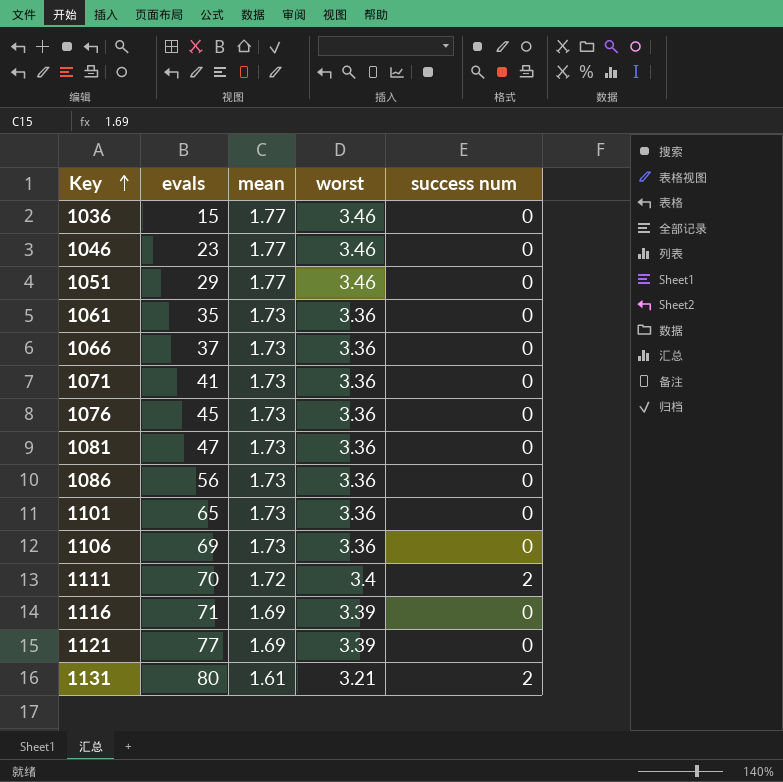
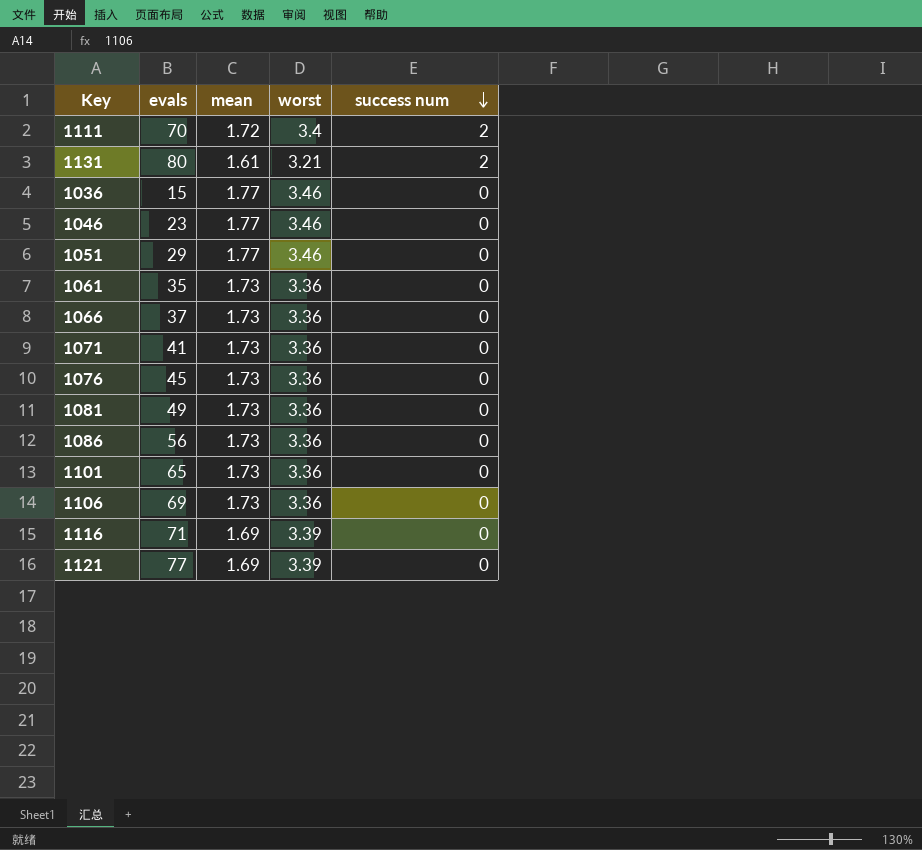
row order: Key ascending -> success num descending
1081 | evals: 47 -> 49

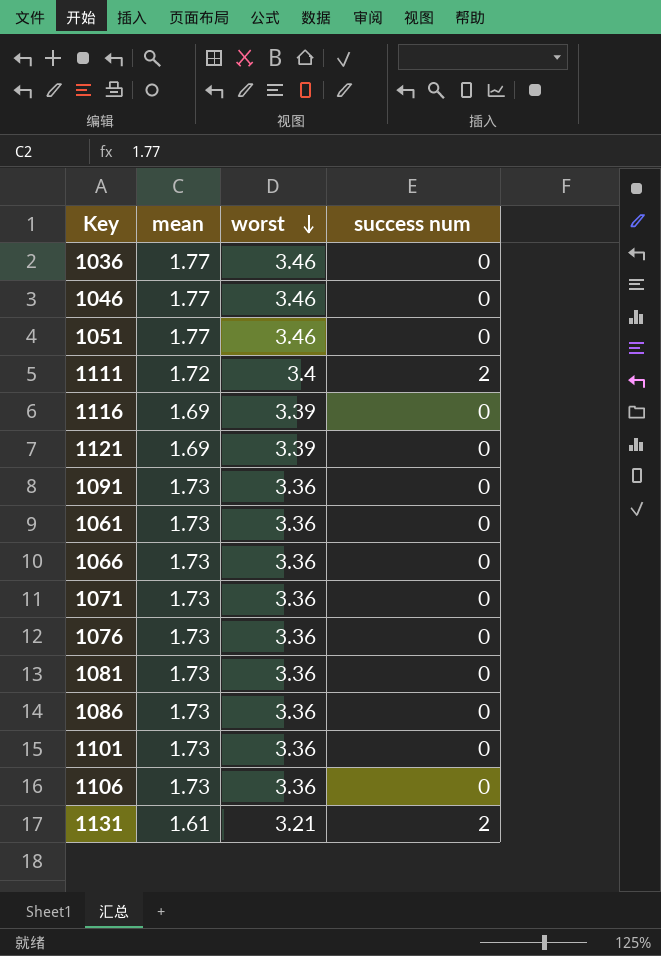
row order: success num descending -> worst descending
column evals | position: 2 -> none
row 1091: none -> 1.73 | 3.36 | 0

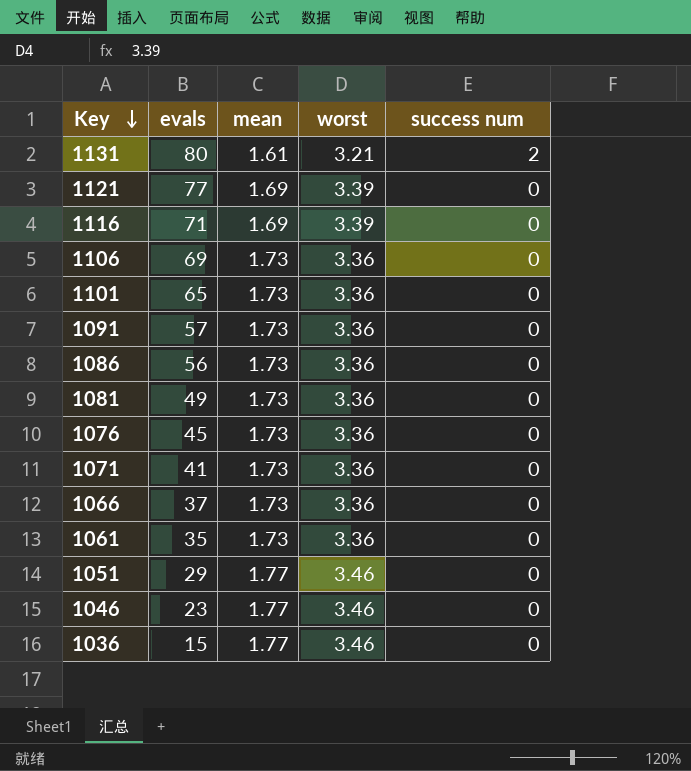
row order: worst descending -> Key descending
column evals | position: none -> 2
row 1111: 1.72 | 3.4 | 2 -> none

